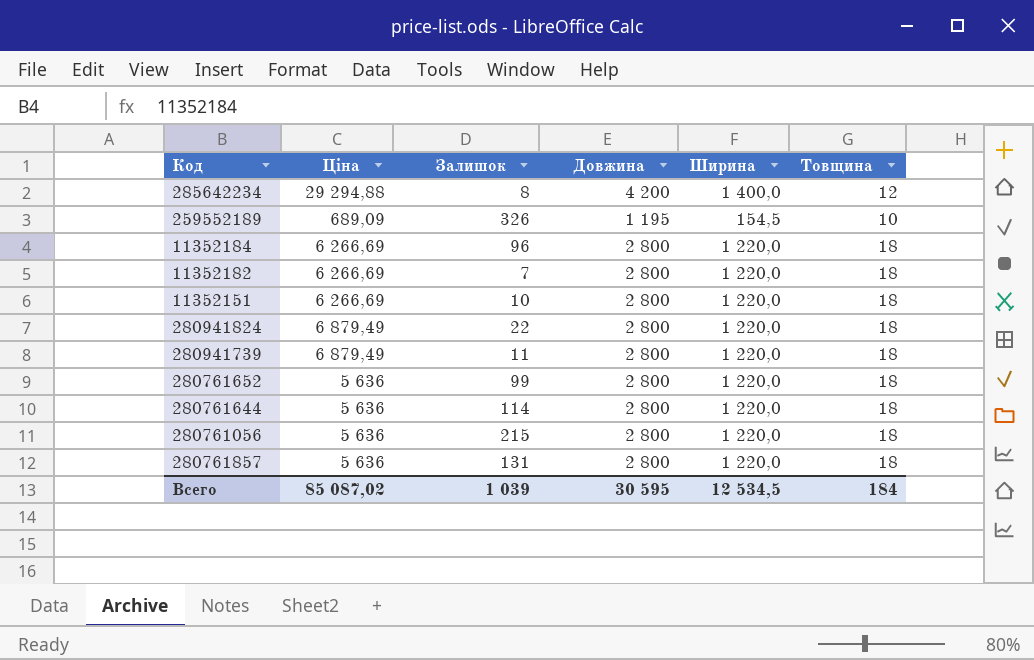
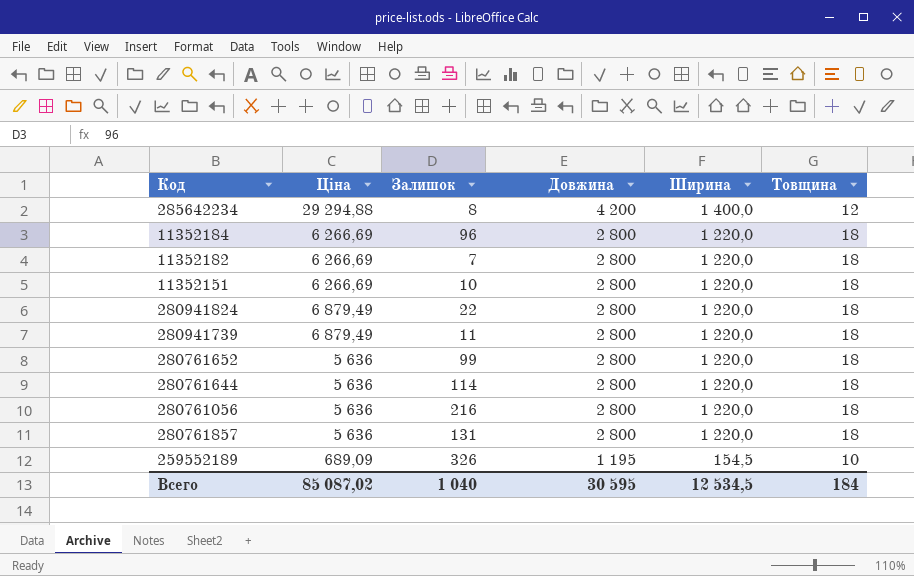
row order: none -> Довжина descending
280761056 | Залишок: 215 -> 216
Всего | Залишок: 1 039 -> 1 040

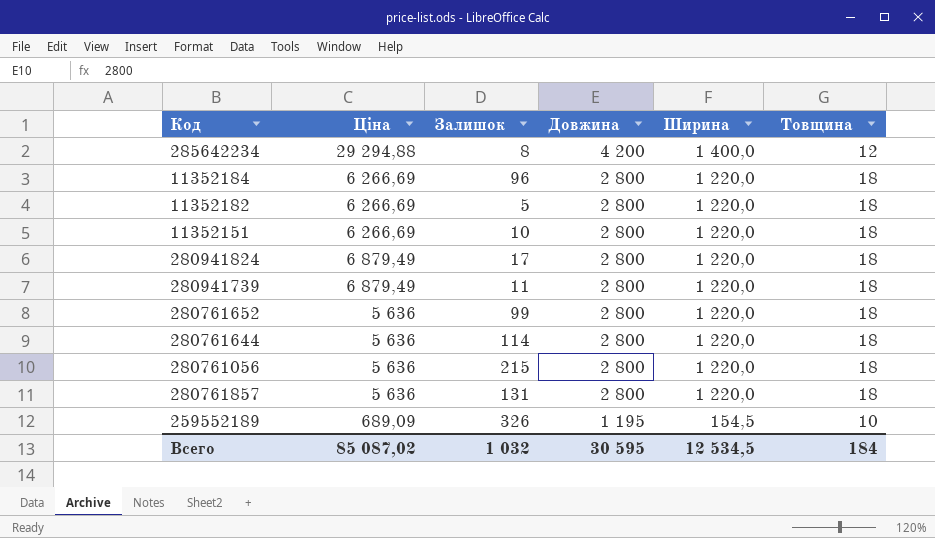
11352182 | Залишок: 7 -> 5
280941824 | Залишок: 22 -> 17
280761056 | Залишок: 216 -> 215
Всего | Залишок: 1 040 -> 1 032

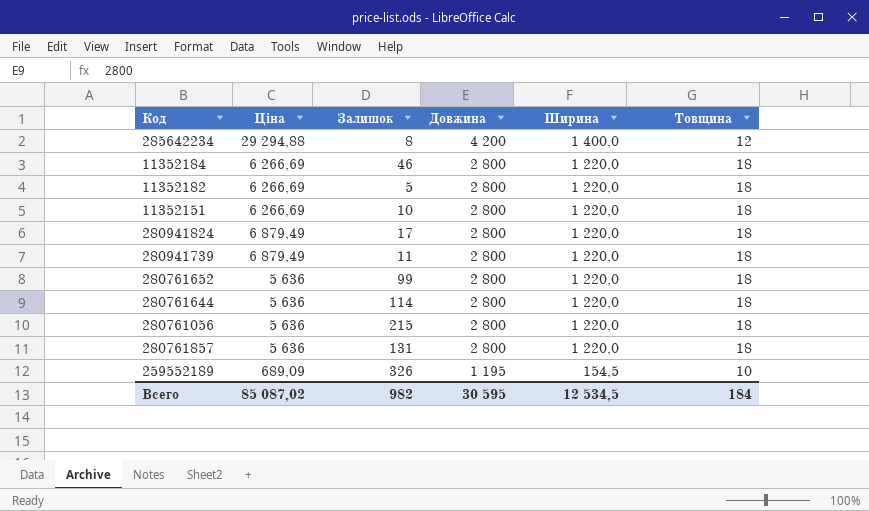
11352184 | Залишок: 96 -> 46
Всего | Залишок: 1 032 -> 982

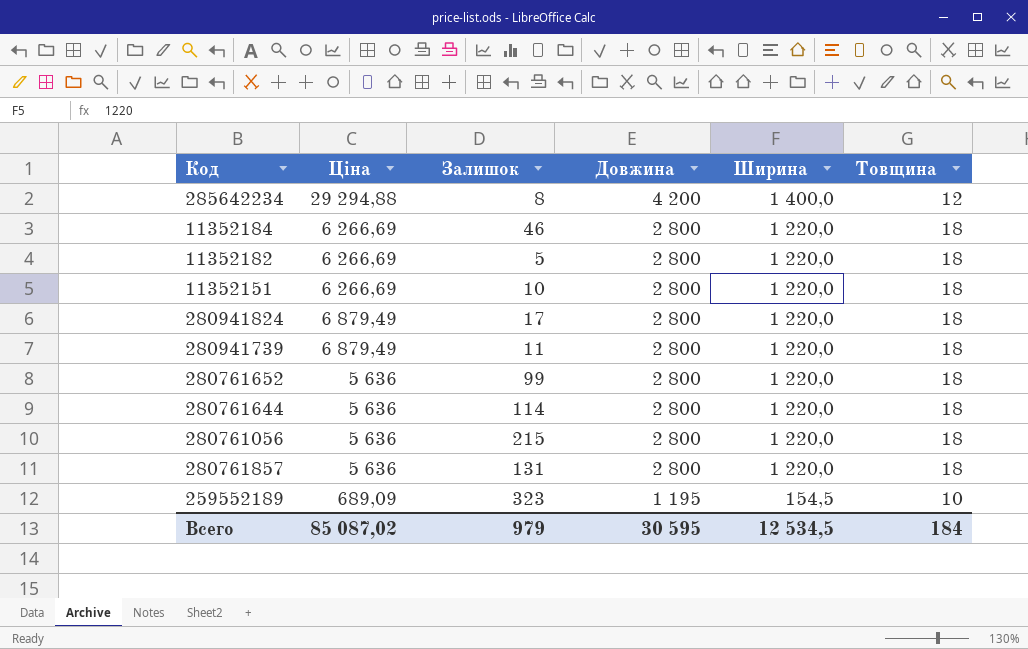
259552189 | Залишок: 326 -> 323
Всего | Залишок: 982 -> 979

